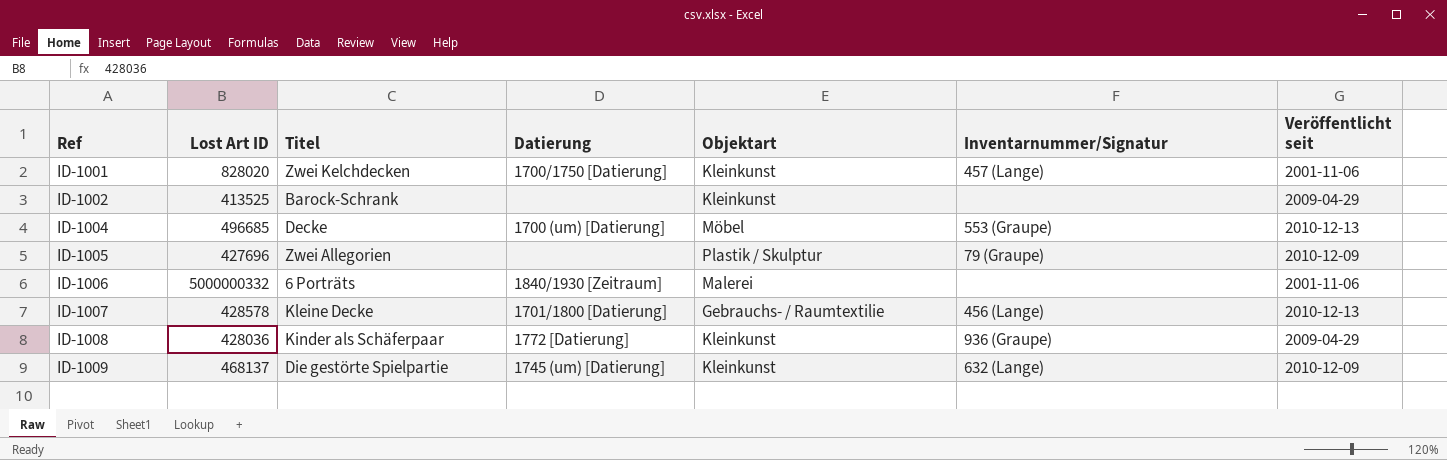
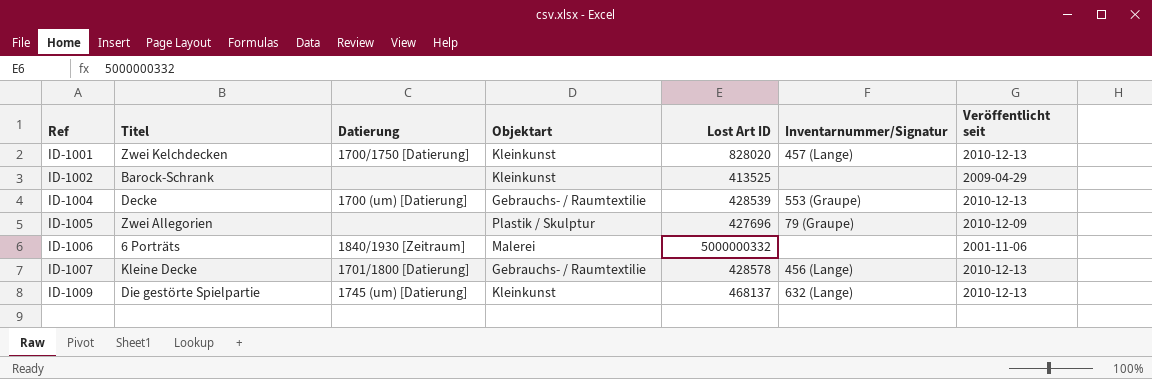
column Lost Art ID | position: 2 -> 5
row ID-1008: 428036 | Kinder als Schäferpaar | 1772 [Datierung] | Kleinkunst | 936 (Graupe) | 2009-04-29 -> none
ID-1001 | Veröffentlicht seit: 2001-11-06 -> 2010-12-13
ID-1004 | Objektart: Möbel -> Gebrauchs- / Raumtextilie
ID-1004 | Lost Art ID: 496685 -> 428539
ID-1009 | Veröffentlicht seit: 2010-12-09 -> 2010-12-13

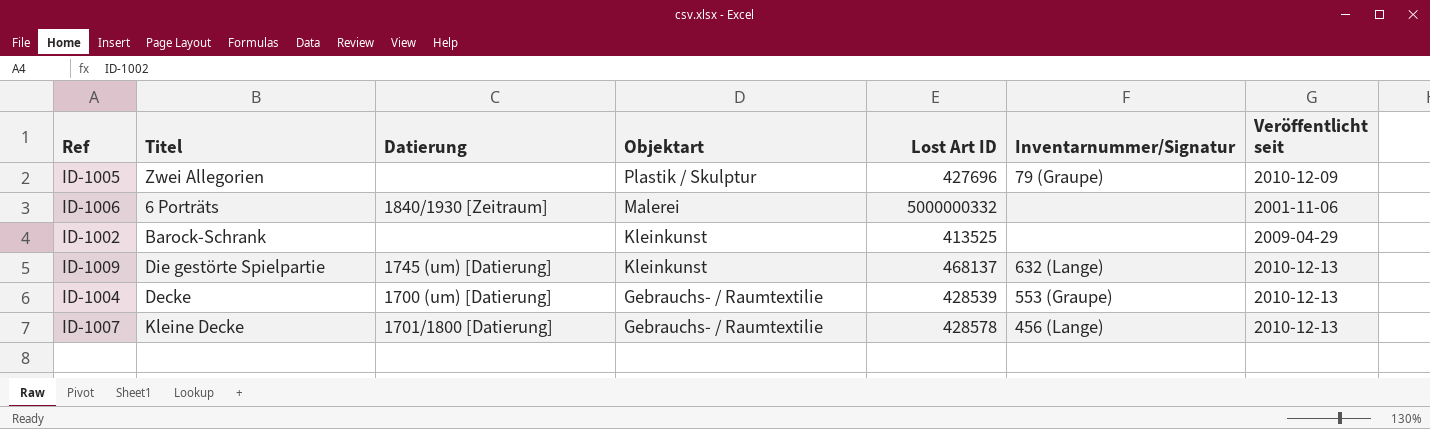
row order: Ref ascending -> Objektart descending
row ID-1001: Zwei Kelchdecken | 1700/1750 [Datierung] | Kleinkunst | 828020 | 457 (Lange) | 2010-12-13 -> none

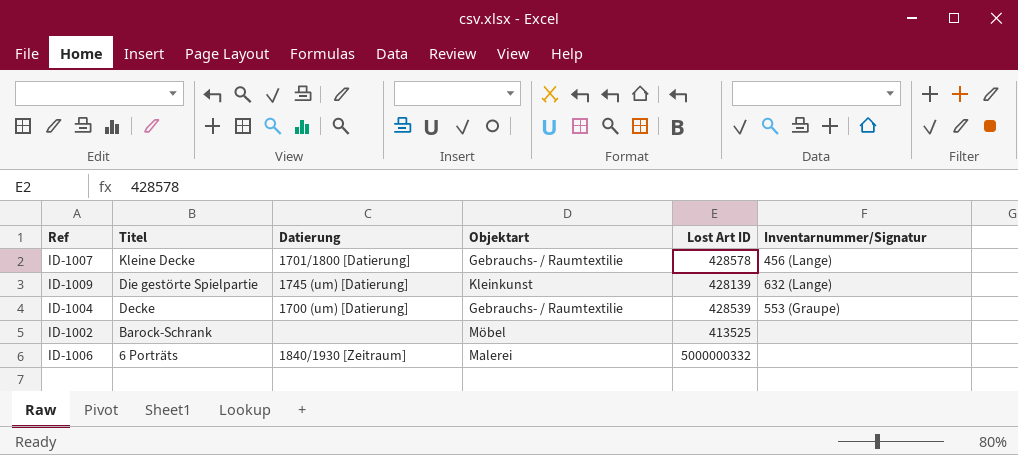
row order: Objektart descending -> Titel descending
column Veröffentlicht seit | position: 7 -> none
row ID-1005: Zwei Allegorien | none | Plastik / Skulptur | 427696 | 79 (Graupe) | 2010-12-09 -> none
ID-1009 | Lost Art ID: 468137 -> 428139
ID-1002 | Objektart: Kleinkunst -> Möbel

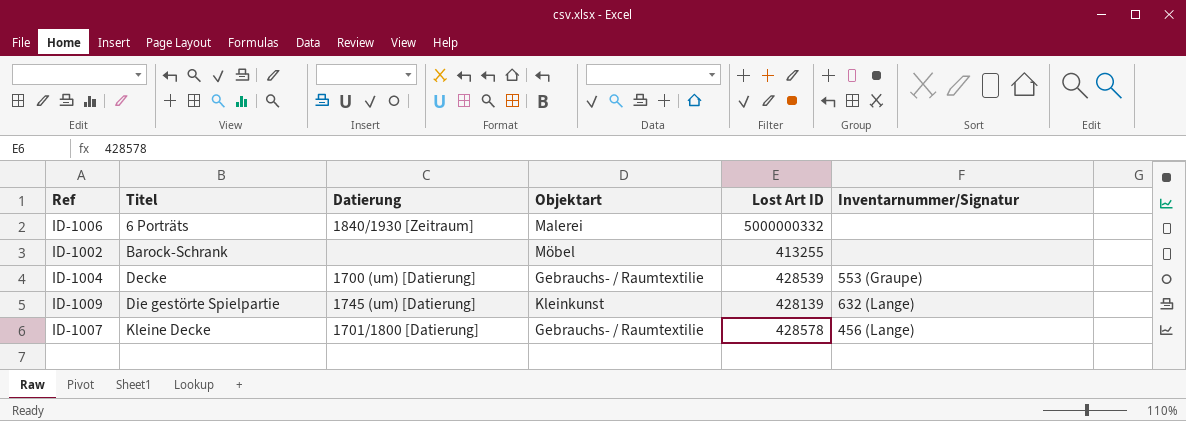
row order: Titel descending -> Titel ascending
ID-1002 | Lost Art ID: 413525 -> 413255

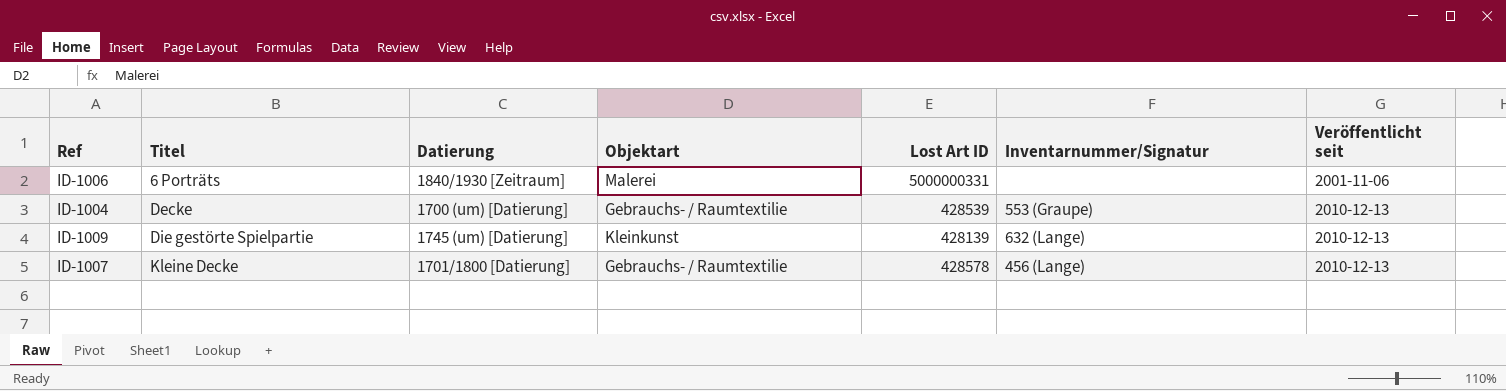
column Veröffentlicht seit | position: none -> 7
row ID-1002: Barock-Schrank | none | Möbel | 413255 | none -> none
ID-1006 | Lost Art ID: 5000000332 -> 5000000331

